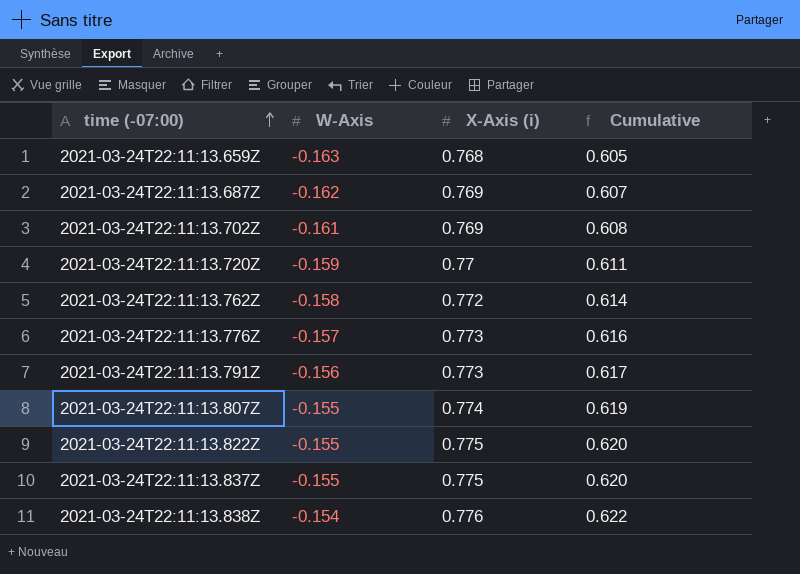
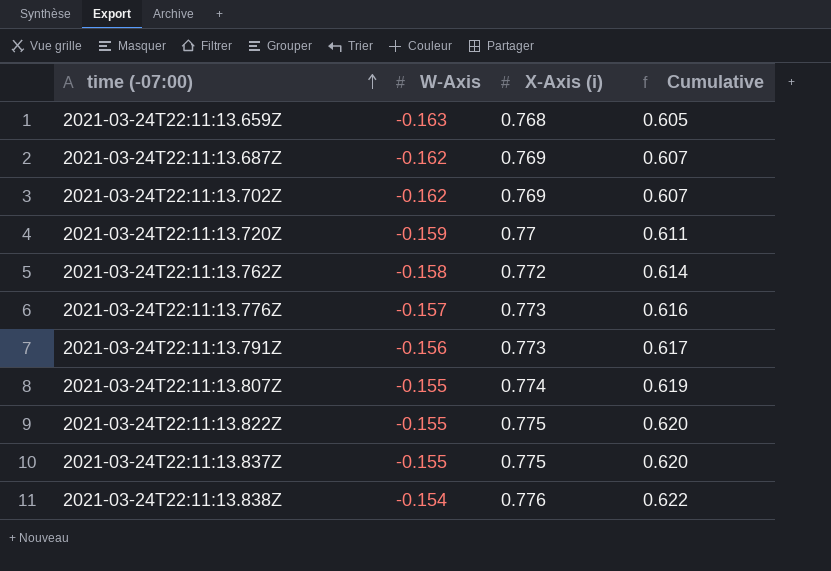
2021-03-24T22:11:13.702Z | W-Axis: -0.161 -> -0.162
2021-03-24T22:11:13.702Z | Cumulative: 0.608 -> 0.607

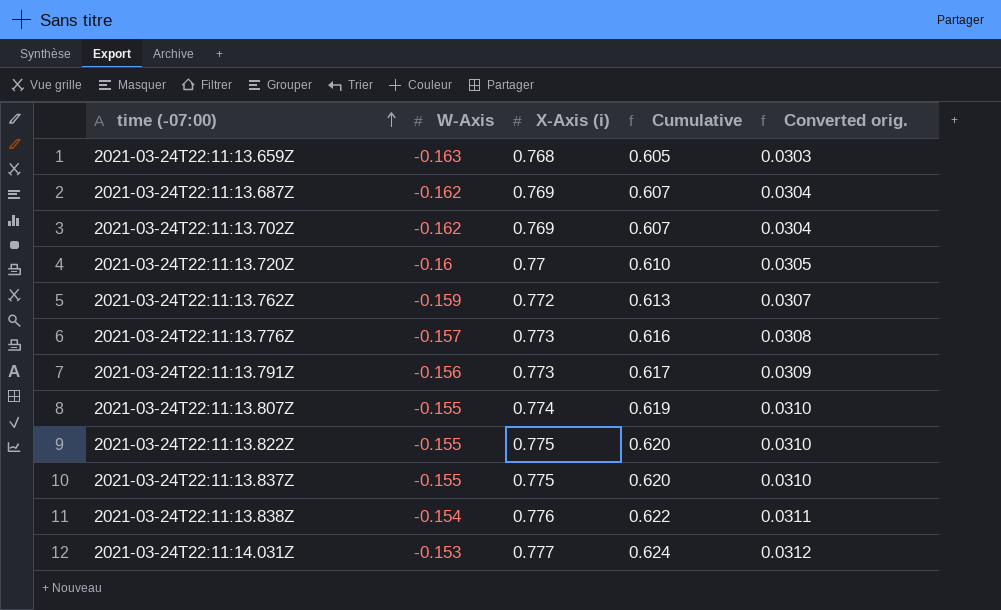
column Converted orig. | formula: none -> [Cumulative] * 0.05
2021-03-24T22:11:13.720Z | W-Axis: -0.159 -> -0.16
2021-03-24T22:11:13.720Z | Cumulative: 0.611 -> 0.610
2021-03-24T22:11:13.762Z | W-Axis: -0.158 -> -0.159
2021-03-24T22:11:13.762Z | Cumulative: 0.614 -> 0.613
row 2021-03-24T22:11:14.031Z: none -> -0.153 | 0.777 | 0.624 | 0.0312

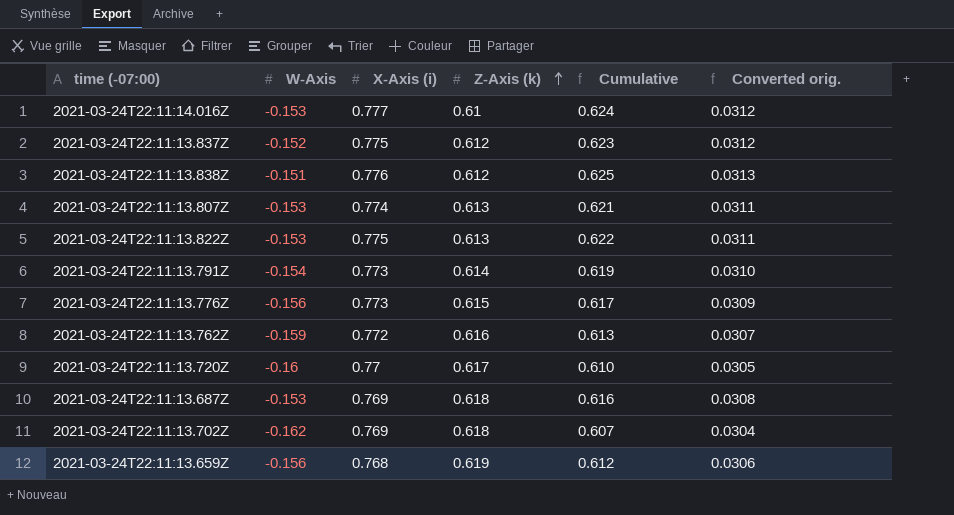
row order: time (-07:00) ascending -> Z-Axis (k) ascending
column Z-Axis (k) | position: none -> 4
row 2021-03-24T22:11:14.031Z: -0.153 | 0.777 | 0.624 | 0.0312 -> none
row 2021-03-24T22:11:14.016Z: none -> -0.153 | 0.777 | 0.61 | 0.624 | 0.0312
2021-03-24T22:11:13.837Z | W-Axis: -0.155 -> -0.152
2021-03-24T22:11:13.837Z | Cumulative: 0.620 -> 0.623
2021-03-24T22:11:13.837Z | Converted orig.: 0.0310 -> 0.0312
2021-03-24T22:11:13.838Z | W-Axis: -0.154 -> -0.151
2021-03-24T22:11:13.838Z | Cumulative: 0.622 -> 0.625
2021-03-24T22:11:13.838Z | Converted orig.: 0.0311 -> 0.0313
2021-03-24T22:11:13.807Z | W-Axis: -0.155 -> -0.153
2021-03-24T22:11:13.807Z | Cumulative: 0.619 -> 0.621
2021-03-24T22:11:13.807Z | Converted orig.: 0.0310 -> 0.0311
2021-03-24T22:11:13.822Z | W-Axis: -0.155 -> -0.153
2021-03-24T22:11:13.822Z | Cumulative: 0.620 -> 0.622
2021-03-24T22:11:13.822Z | Converted orig.: 0.0310 -> 0.0311
2021-03-24T22:11:13.791Z | W-Axis: -0.156 -> -0.154
2021-03-24T22:11:13.791Z | Cumulative: 0.617 -> 0.619
2021-03-24T22:11:13.791Z | Converted orig.: 0.0309 -> 0.0310
2021-03-24T22:11:13.776Z | W-Axis: -0.157 -> -0.156
2021-03-24T22:11:13.776Z | Cumulative: 0.616 -> 0.617
2021-03-24T22:11:13.776Z | Converted orig.: 0.0308 -> 0.0309
2021-03-24T22:11:13.687Z | W-Axis: -0.162 -> -0.153
2021-03-24T22:11:13.687Z | Cumulative: 0.607 -> 0.616
2021-03-24T22:11:13.687Z | Converted orig.: 0.0304 -> 0.0308
2021-03-24T22:11:13.659Z | W-Axis: -0.163 -> -0.156
2021-03-24T22:11:13.659Z | Cumulative: 0.605 -> 0.612
2021-03-24T22:11:13.659Z | Converted orig.: 0.0303 -> 0.0306

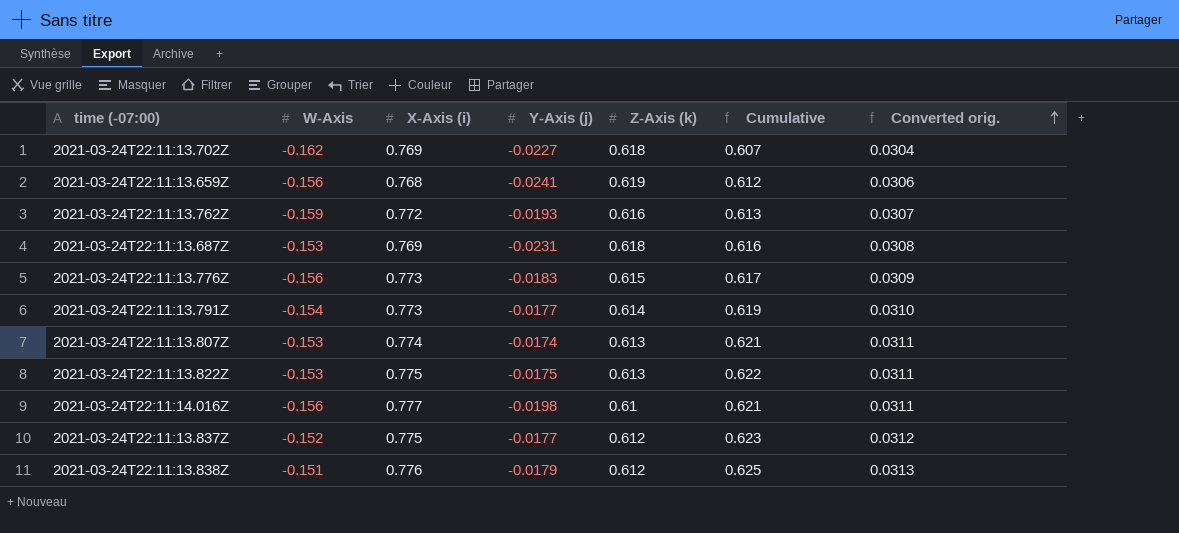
row order: Z-Axis (k) ascending -> Converted orig. ascending
column Y-Axis (j) | position: none -> 4
row 2021-03-24T22:11:13.720Z: -0.16 | 0.77 | 0.617 | 0.610 | 0.0305 -> none
2021-03-24T22:11:14.016Z | W-Axis: -0.153 -> -0.156
2021-03-24T22:11:14.016Z | Cumulative: 0.624 -> 0.621
2021-03-24T22:11:14.016Z | Converted orig.: 0.0312 -> 0.0311

